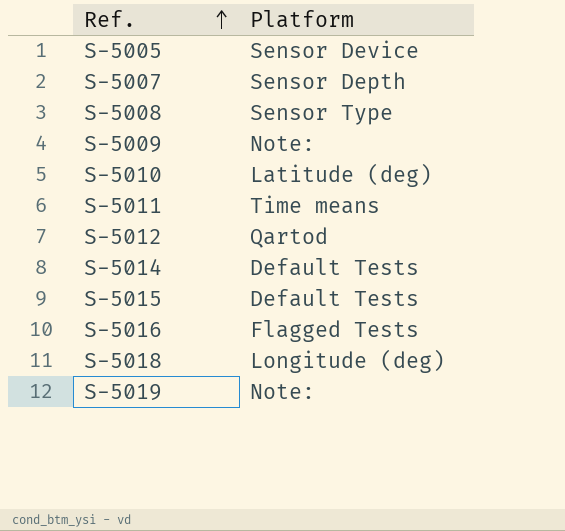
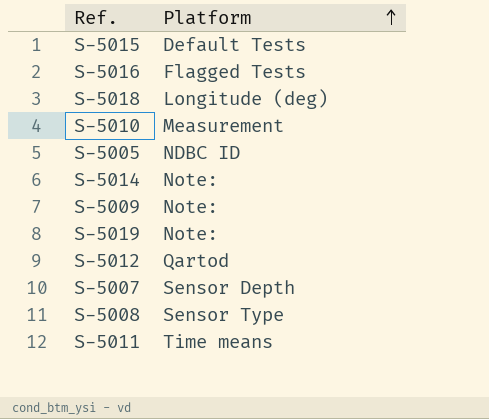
row order: Ref. ascending -> Platform ascending
S-5010 | Platform: Latitude (deg) -> Measurement
S-5005 | Platform: Sensor Device -> NDBC ID
S-5014 | Platform: Default Tests -> Note:

